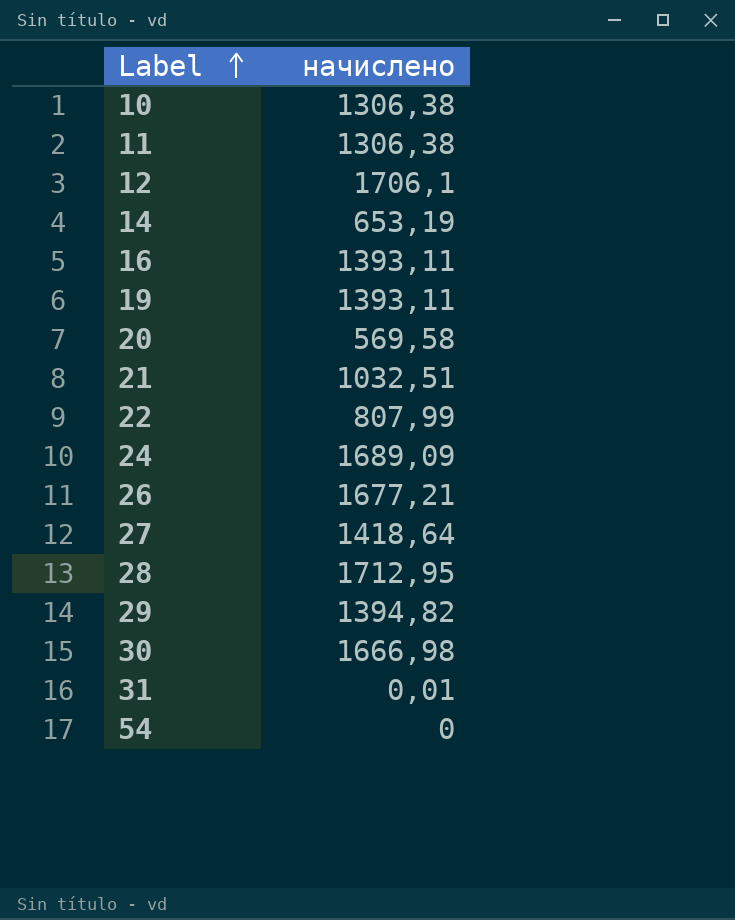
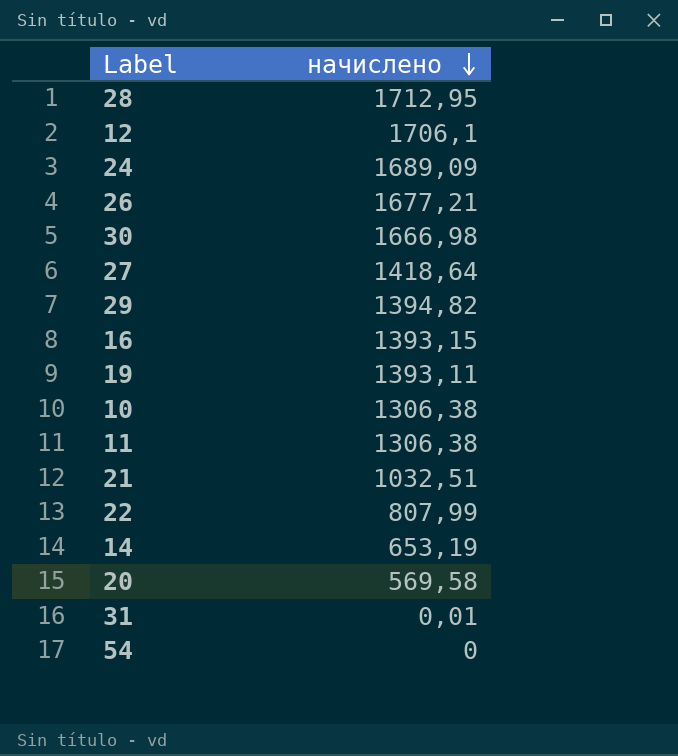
row order: Label ascending -> начислено descending
16 | начислено: 1393,11 -> 1393,15

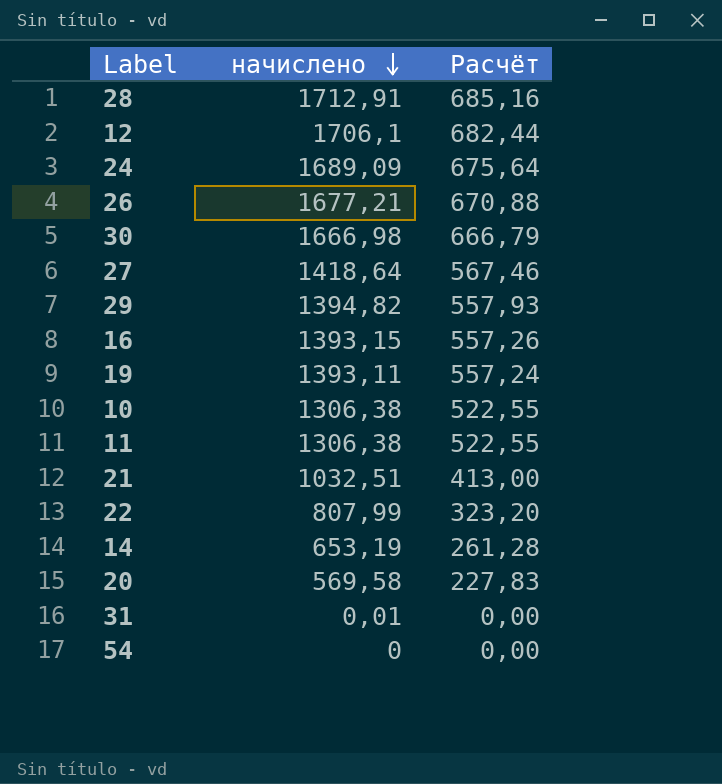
column Расчёт | formula: none -> [начислено] * 0,4
28 | начислено: 1712,95 -> 1712,91

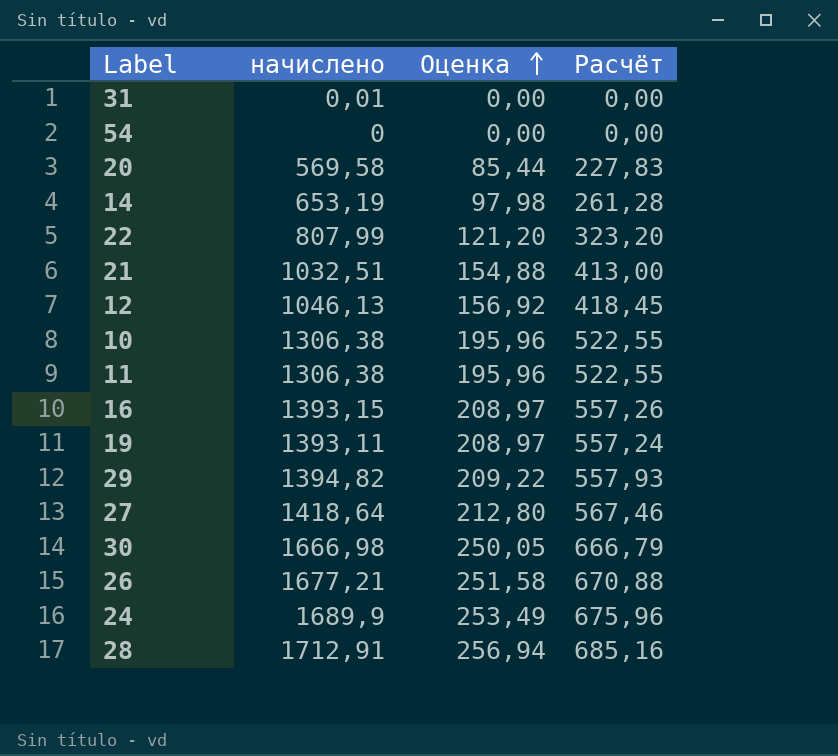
row order: начислено descending -> Оценка ascending
column Оценка | formula: none -> [начислено] * 0,15
12 | начислено: 1706,1 -> 1046,13
12 | Расчёт: 682,44 -> 418,45
24 | начислено: 1689,09 -> 1689,9
24 | Расчёт: 675,64 -> 675,96

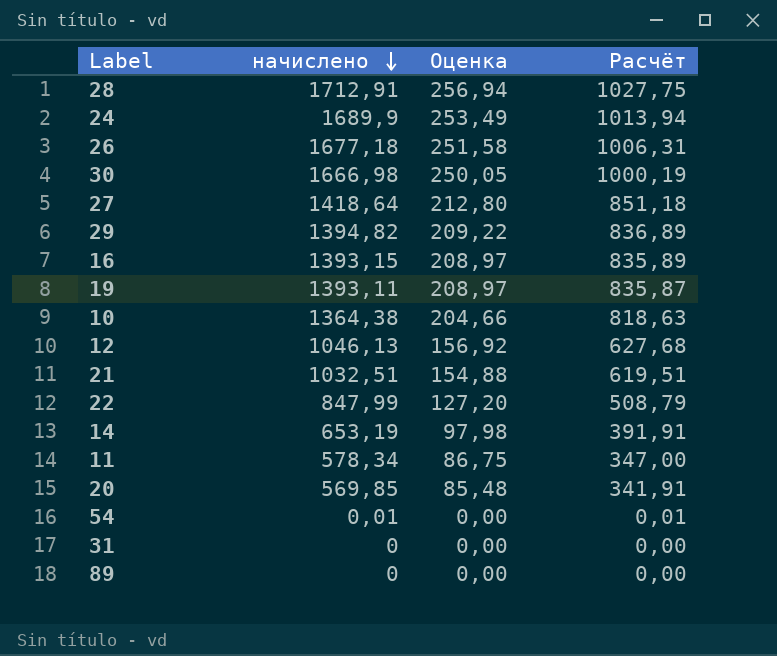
row order: Оценка ascending -> начислено descending
column Расчёт | formula: [начислено] * 0,4 -> [начислено] * 0,6
26 | начислено: 1677,21 -> 1677,18
10 | начислено: 1306,38 -> 1364,38
10 | Оценка: 195,96 -> 204,66
22 | начислено: 807,99 -> 847,99
22 | Оценка: 121,20 -> 127,20
11 | начислено: 1306,38 -> 578,34
11 | Оценка: 195,96 -> 86,75
20 | начислено: 569,58 -> 569,85
20 | Оценка: 85,44 -> 85,48
54 | начислено: 0 -> 0,01
31 | начислено: 0,01 -> 0
row 89: none -> 0 | 0,00 | 0,00

